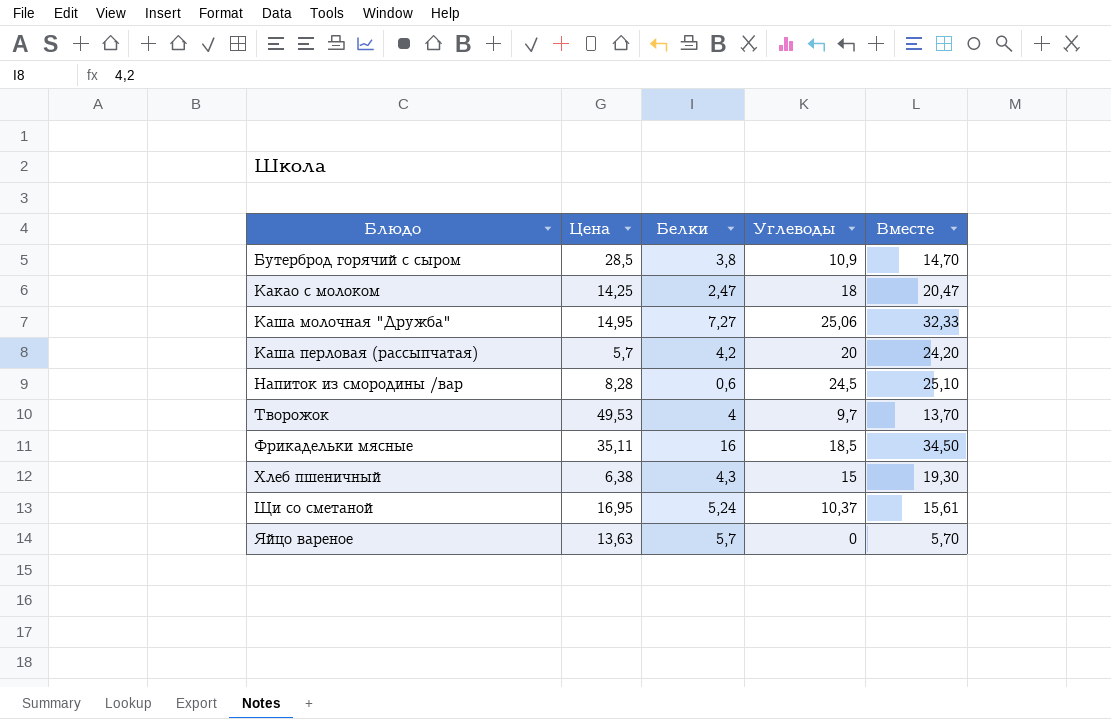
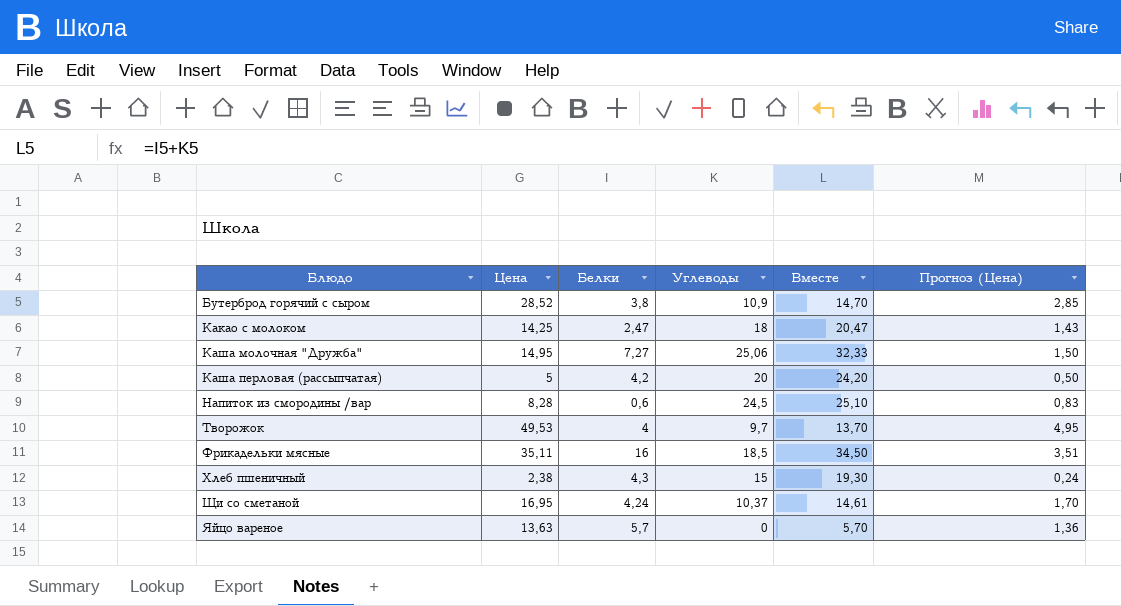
column Прогноз (Цена) | formula: none -> [Цена] * 0,1
Бутерброд горячий с сыром | Цена: 28,5 -> 28,52
Каша перловая (рассыпчатая) | Цена: 5,7 -> 5
Хлеб пшеничный | Цена: 6,38 -> 2,38
Щи со сметаной | Белки: 5,24 -> 4,24
Щи со сметаной | Вместе: 15,61 -> 14,61

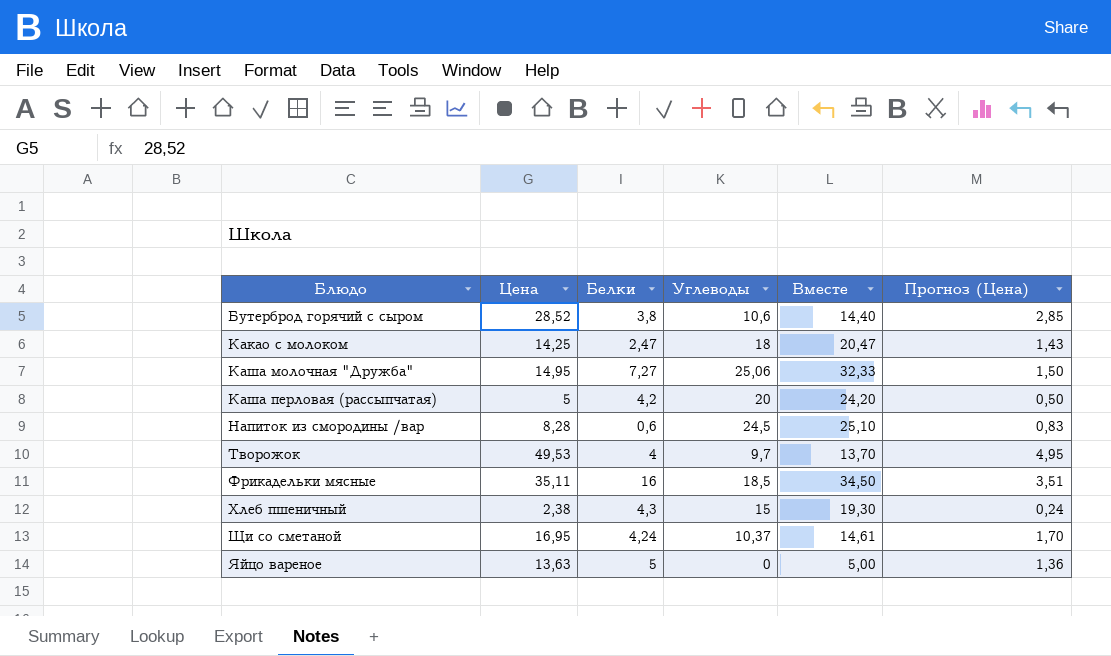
Бутерброд горячий с сыром | Углеводы: 10,9 -> 10,6
Бутерброд горячий с сыром | Вместе: 14,70 -> 14,40
Яйцо вареное | Белки: 5,7 -> 5
Яйцо вареное | Вместе: 5,70 -> 5,00

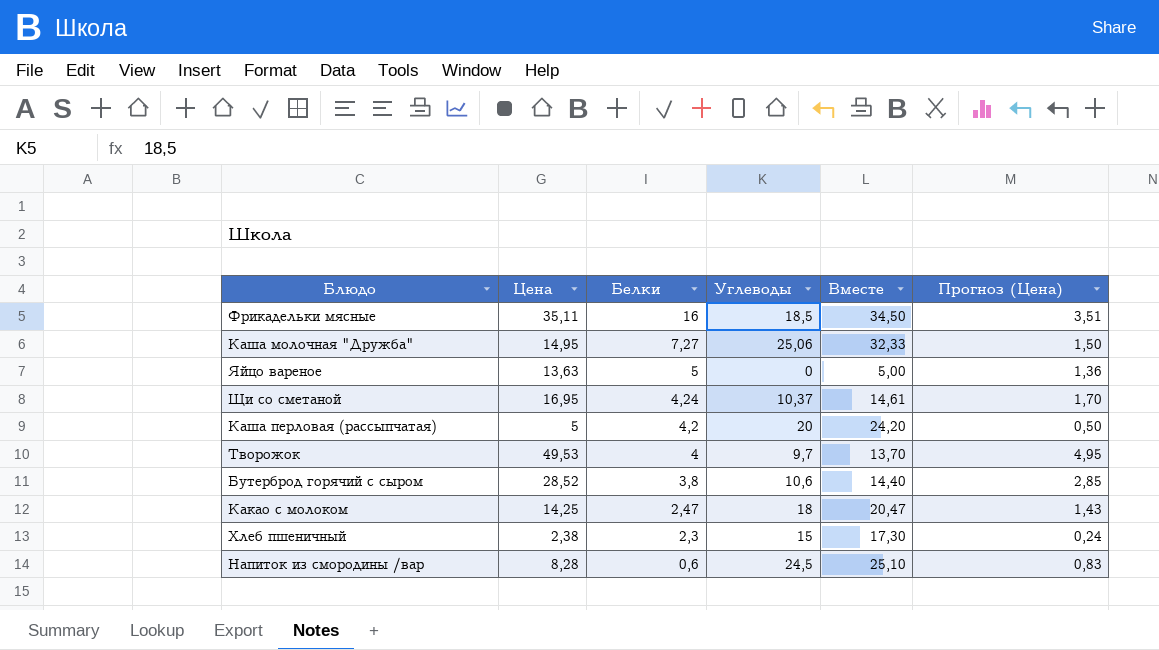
row order: Блюдо ascending -> Белки descending
Хлеб пшеничный | Белки: 4,3 -> 2,3
Хлеб пшеничный | Вместе: 19,30 -> 17,30

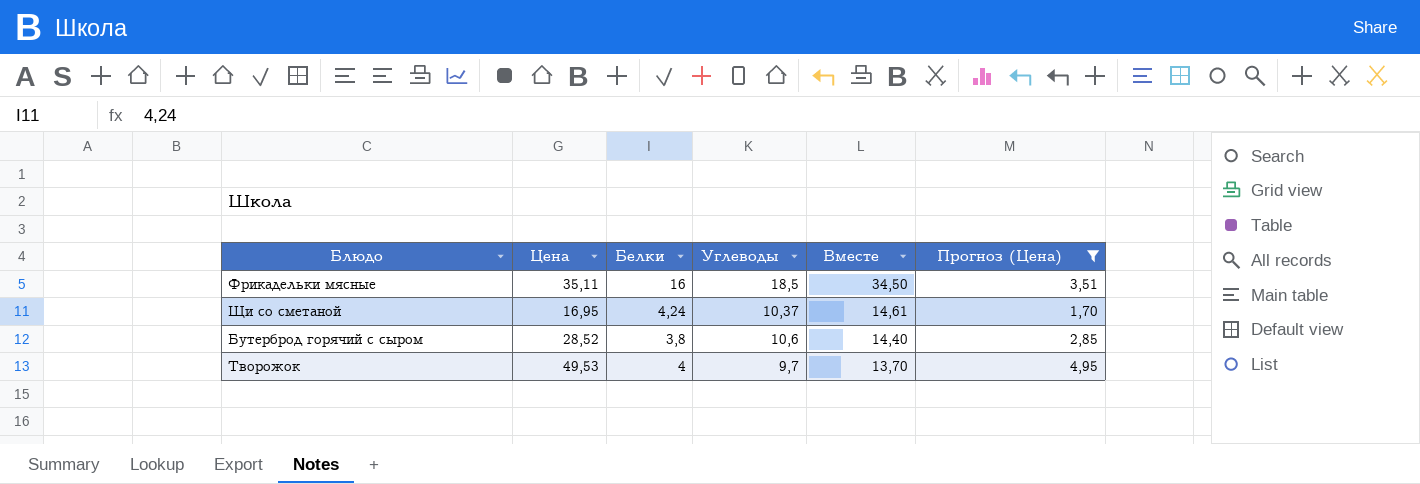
filter: none -> Прогноз (Цена) >= 1,70
row order: Белки descending -> Вместе descending

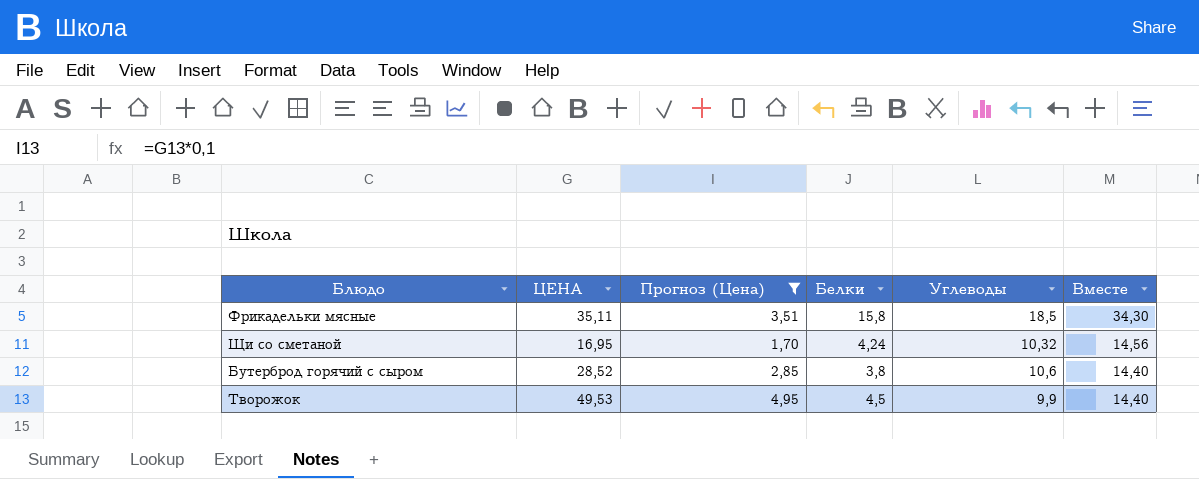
column name: Цена -> ЦЕНА
column Прогноз (Цена) | position: 6 -> 3
Фрикадельки мясные | Белки: 16 -> 15,8
Фрикадельки мясные | Вместе: 34,50 -> 34,30
Щи со сметаной | Углеводы: 10,37 -> 10,32
Щи со сметаной | Вместе: 14,61 -> 14,56
Творожок | Белки: 4 -> 4,5
Творожок | Углеводы: 9,7 -> 9,9
Творожок | Вместе: 13,70 -> 14,40

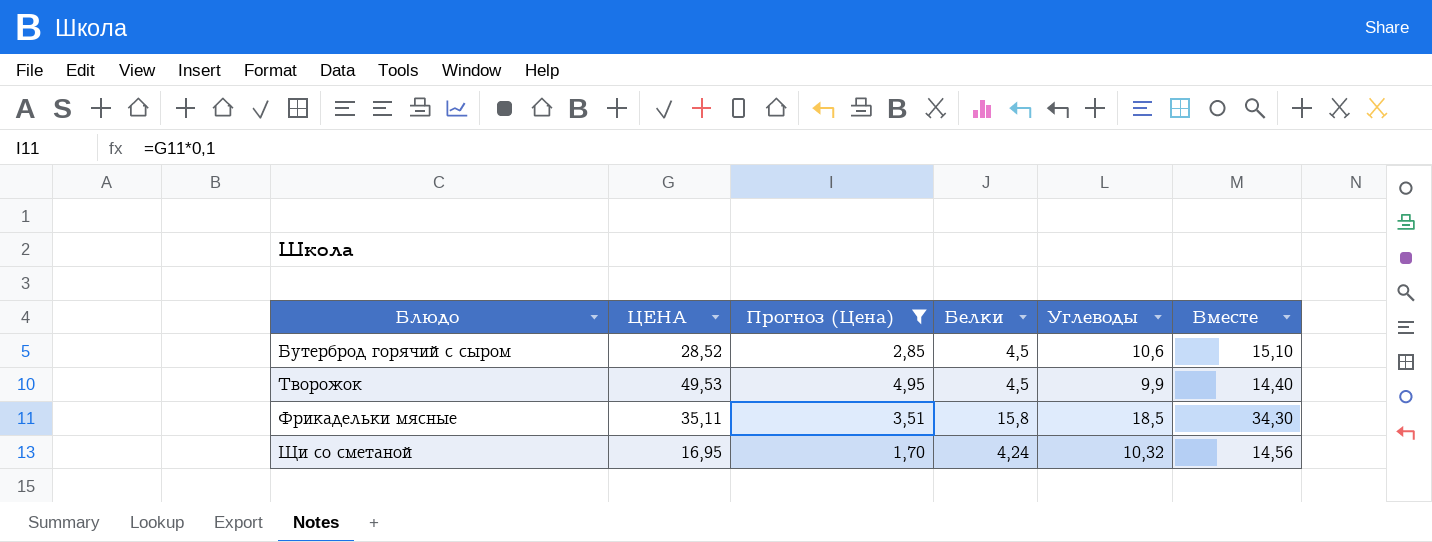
row order: Вместе descending -> Блюдо ascending
Бутерброд горячий с сыром | Белки: 3,8 -> 4,5
Бутерброд горячий с сыром | Вместе: 14,40 -> 15,10

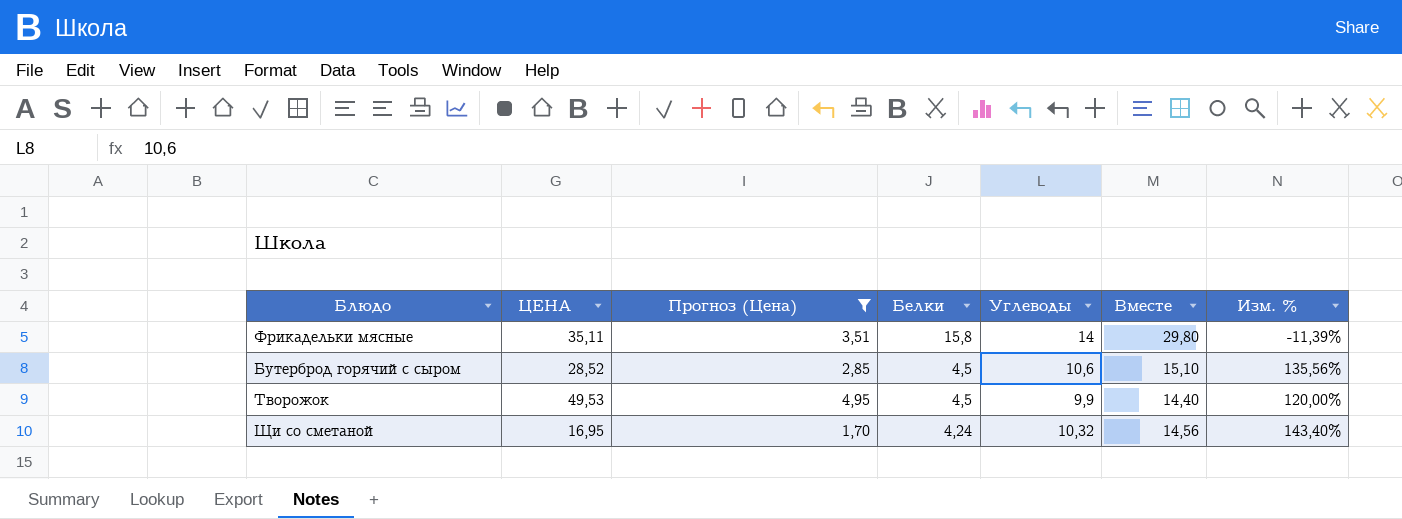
row order: Блюдо ascending -> Белки descending
column Изм. % | formula: none -> ([Углеводы] - [Белки]) / [Белки]
Фрикадельки мясные | Углеводы: 18,5 -> 14
Фрикадельки мясные | Вместе: 34,30 -> 29,80

